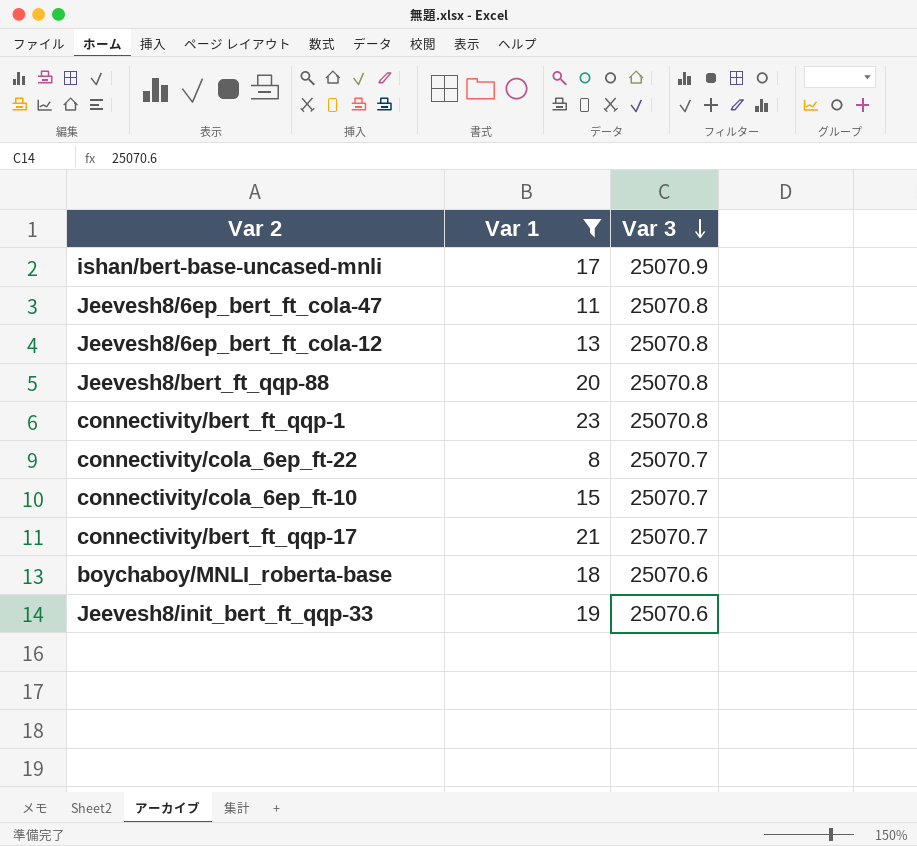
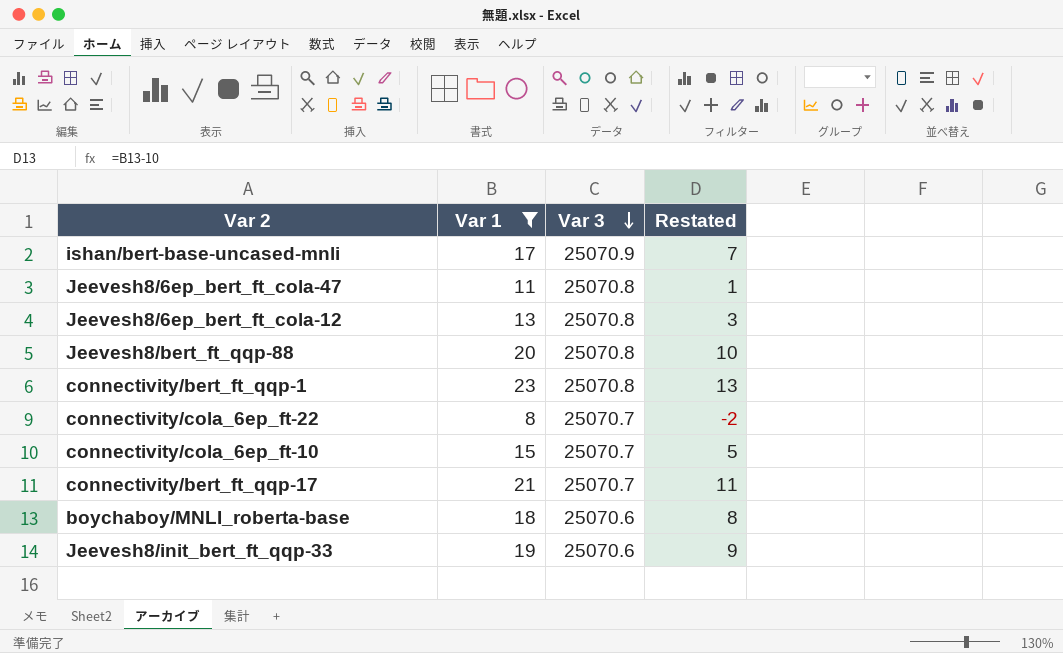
column Restated | formula: none -> [Var 1] - 10

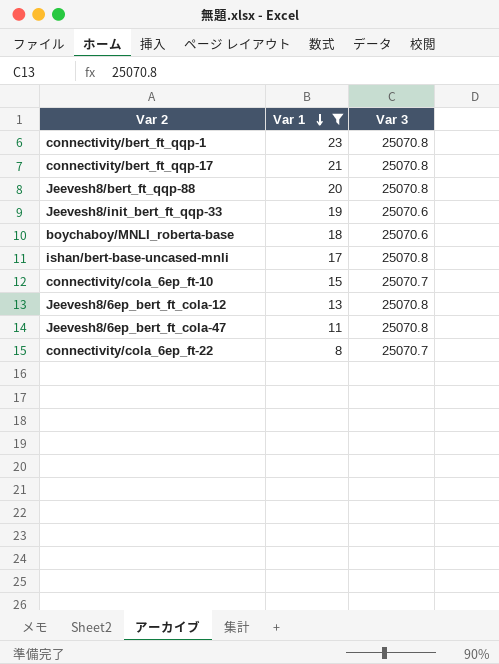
row order: Var 3 descending -> Var 1 descending
column Restated | formula: [Var 1] - 10 -> none
connectivity/bert_ft_qqp-17 | Var 3: 25070.7 -> 25070.8
ishan/bert-base-uncased-mnli | Var 3: 25070.9 -> 25070.8

